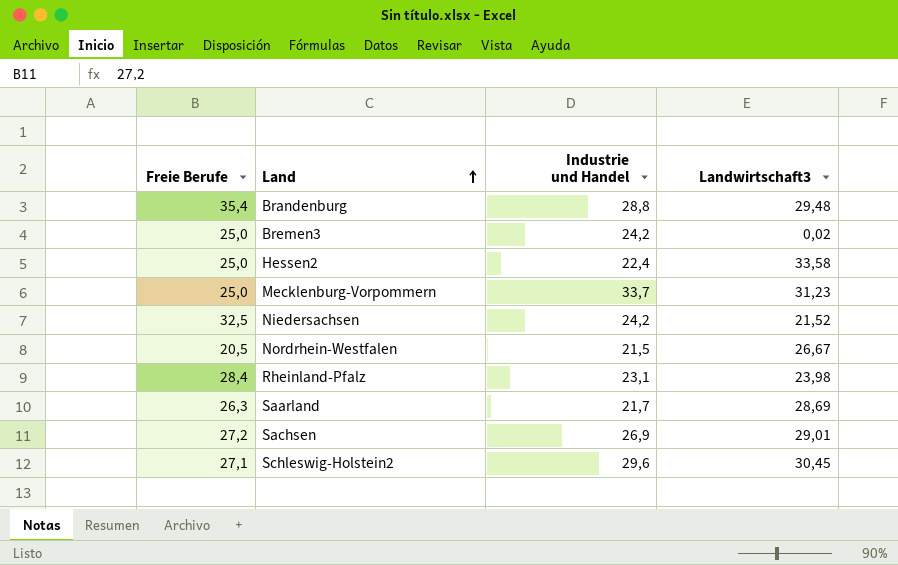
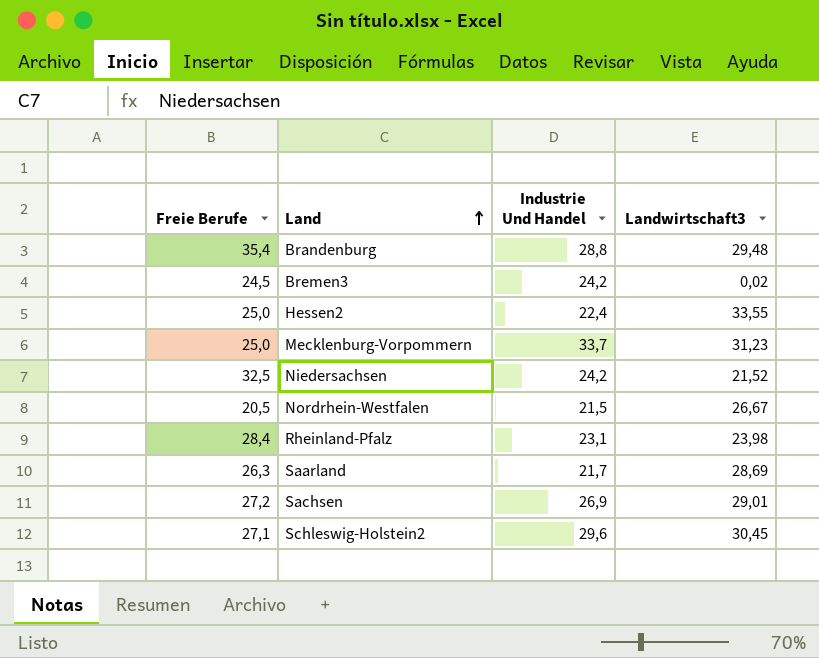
column name: Industrie und Handel -> Industrie Und Handel
Bremen3 | Freie Berufe: 25,0 -> 24,5
Hessen2 | Landwirtschaft3: 33,58 -> 33,55

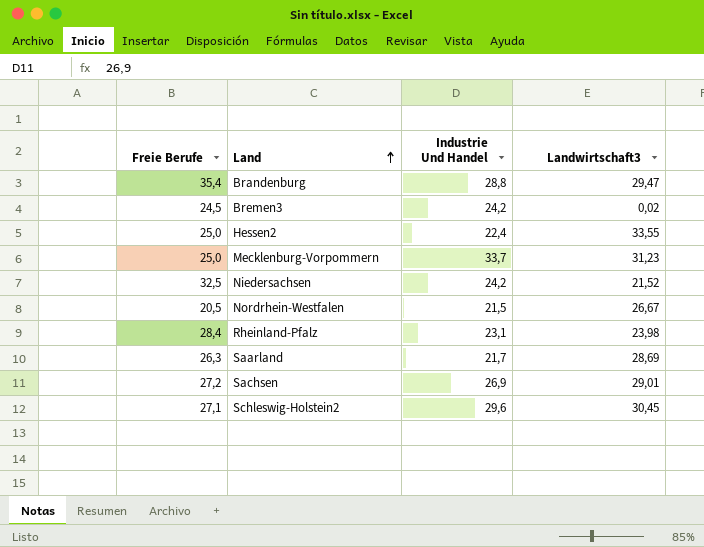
Brandenburg | Landwirtschaft3: 29,48 -> 29,47

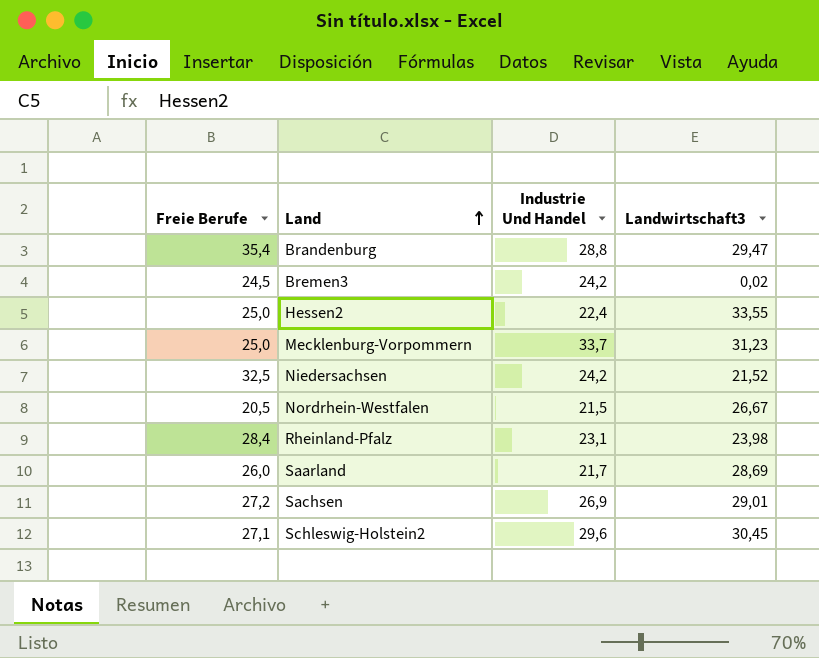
Saarland | Freie Berufe: 26,3 -> 26,0

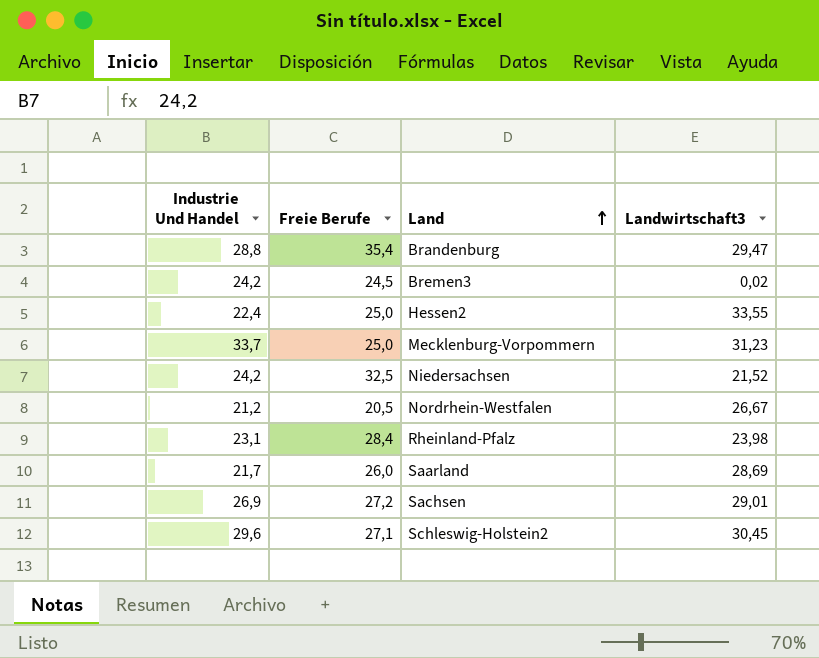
column Industrie Und Handel | position: 3 -> 1
Nordrhein-Westfalen | Industrie Und Handel: 21,5 -> 21,2

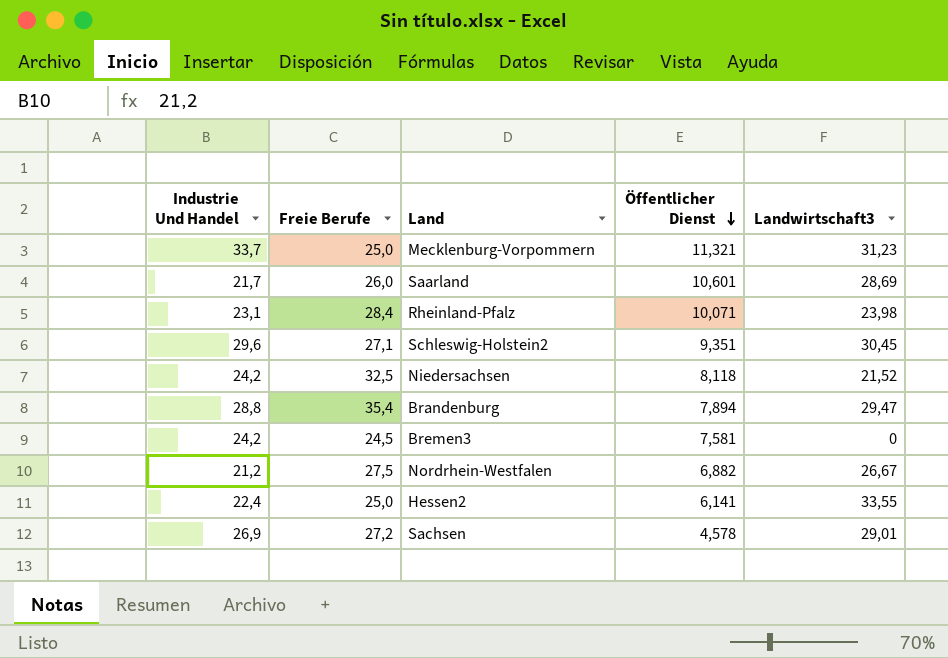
row order: Land ascending -> Öffentlicher Dienst descending
column Öffentlicher Dienst | position: none -> 4
Bremen3 | Landwirtschaft3: 0,02 -> 0
Nordrhein-Westfalen | Freie Berufe: 20,5 -> 27,5

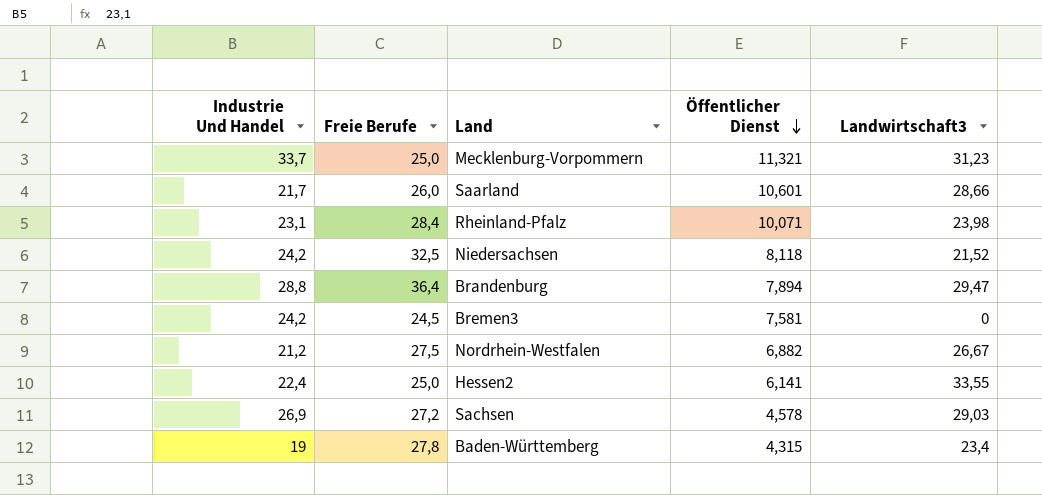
row Schleswig-Holstein2: 29,6 | 27,1 | 9,351 | 30,45 -> none
Saarland | Landwirtschaft3: 28,69 -> 28,66
Brandenburg | Freie Berufe: 35,4 -> 36,4
Sachsen | Landwirtschaft3: 29,01 -> 29,03
row Baden-Württemberg: none -> 19 | 27,8 | 4,315 | 23,4

